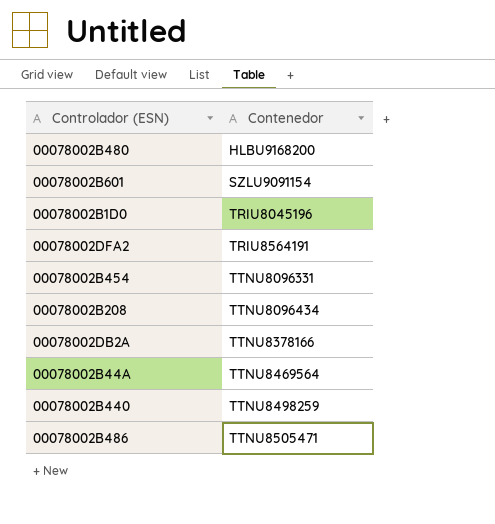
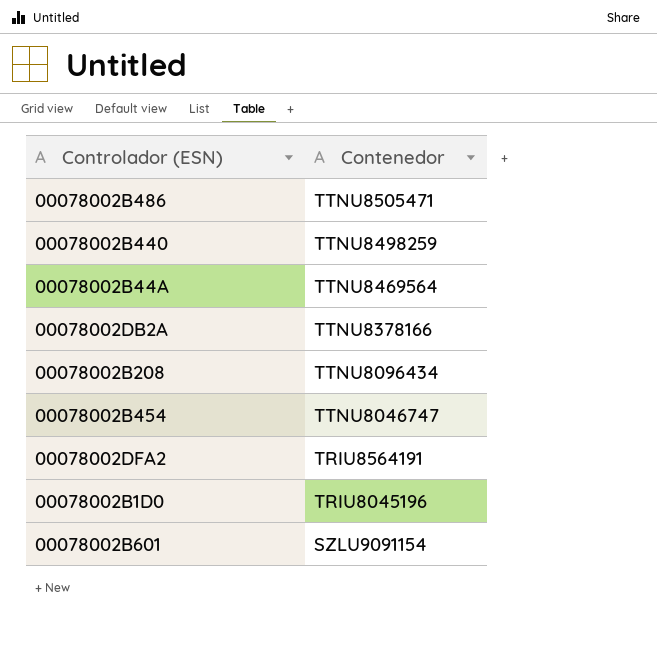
row order: Contenedor ascending -> Contenedor descending
row 00078002B480: HLBU9168200 -> none
00078002B454 | Contenedor: TTNU8096331 -> TTNU8046747

